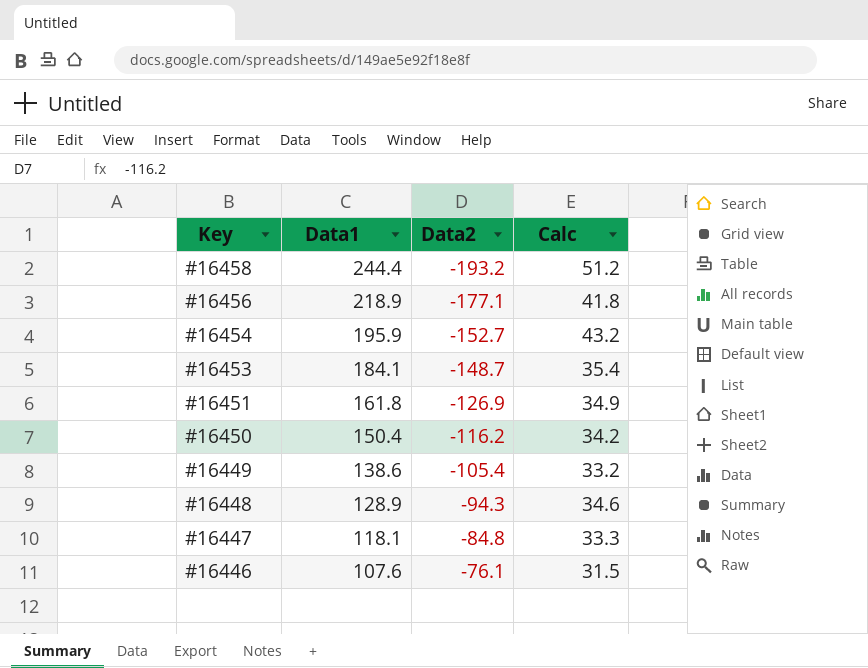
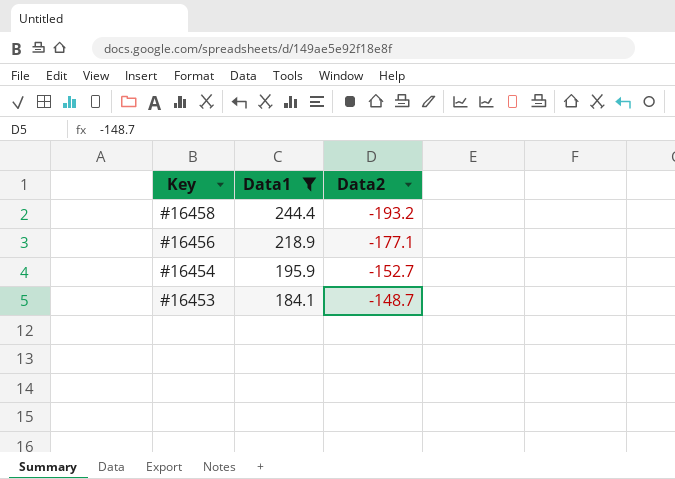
filter: none -> Data1 >= 184.1
column Calc | formula: [Data1] + [Data2] -> none

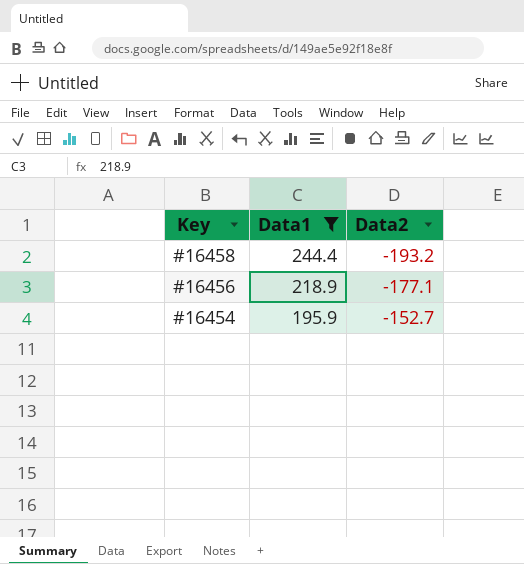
row #16453: 184.1 | -148.7 -> none

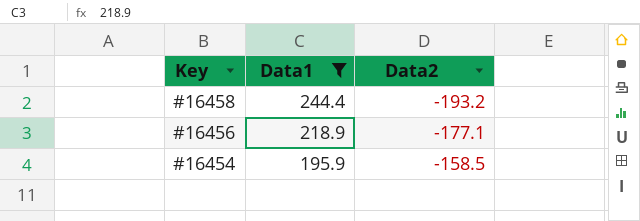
#16454 | Data2: -152.7 -> -158.5

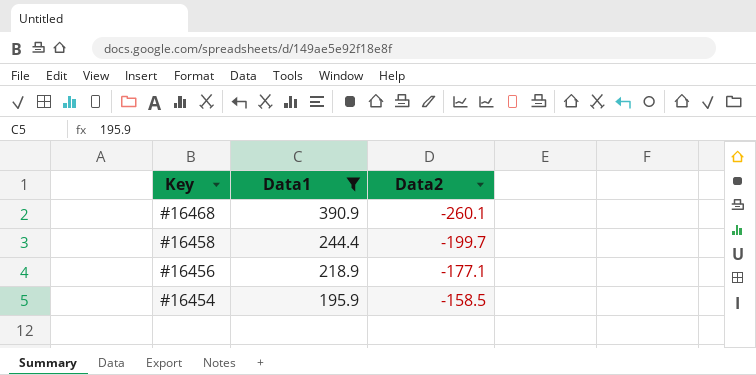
row #16468: none -> 390.9 | -260.1
#16458 | Data2: -193.2 -> -199.7

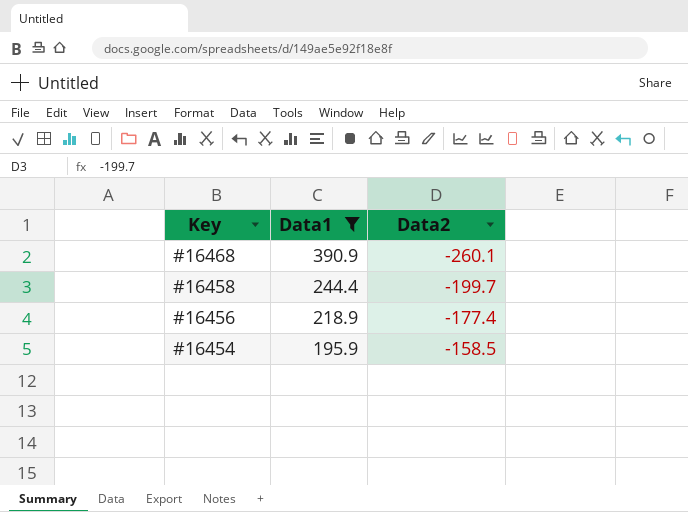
#16456 | Data2: -177.1 -> -177.4

